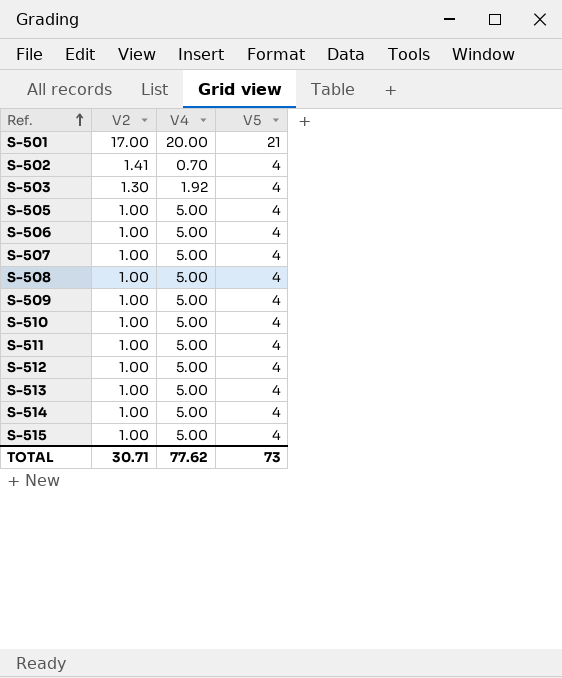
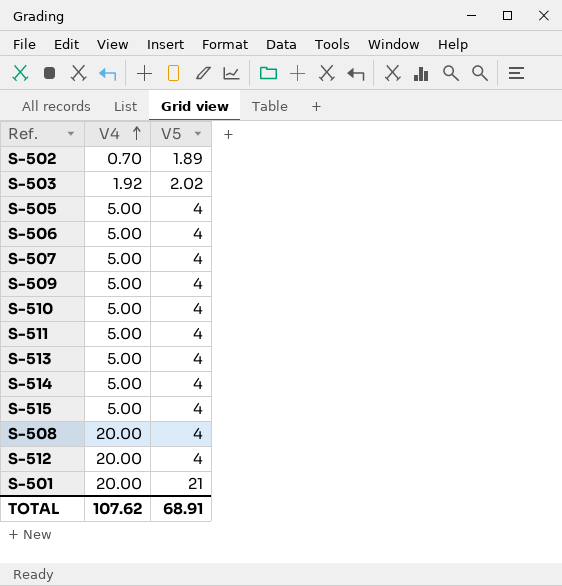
row order: Ref. ascending -> V4 ascending
column V2 | position: 2 -> none
S-502 | V5: 4 -> 1.89
S-503 | V5: 4 -> 2.02
S-508 | V4: 5.00 -> 20.00
S-512 | V4: 5.00 -> 20.00
TOTAL | V4: 77.62 -> 107.62
TOTAL | V5: 73 -> 68.91

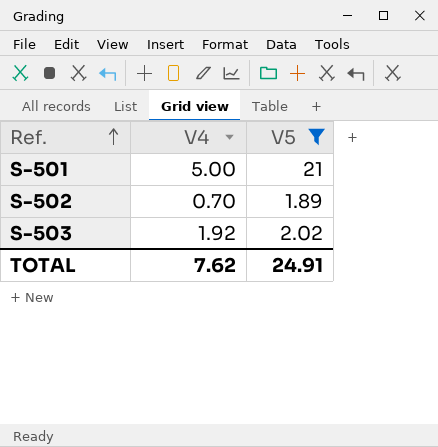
filter: none -> V5 != 4
row order: V4 ascending -> Ref. ascending
S-501 | V4: 20.00 -> 5.00
TOTAL | V4: 107.62 -> 7.62
TOTAL | V5: 68.91 -> 24.91

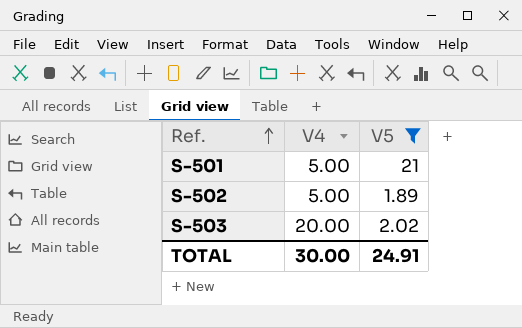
S-502 | V4: 0.70 -> 5.00
S-503 | V4: 1.92 -> 20.00
TOTAL | V4: 7.62 -> 30.00

